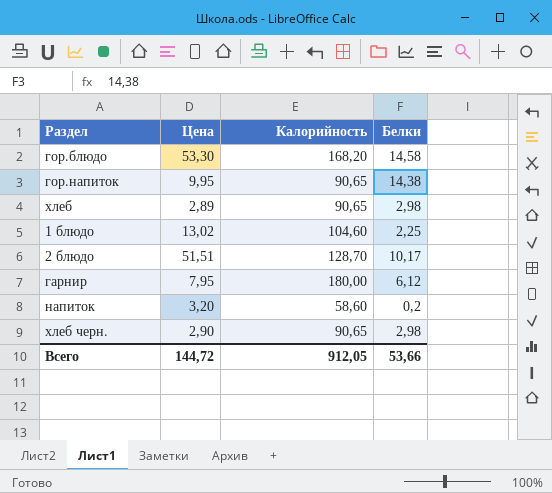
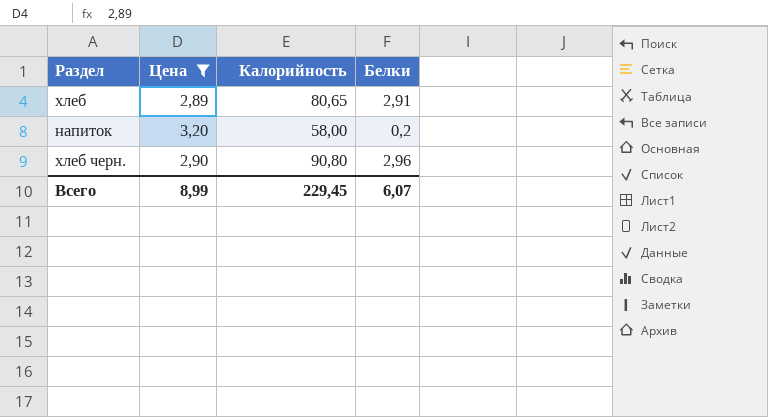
filter: none -> Цена <= 3,20
хлеб | Калорийность: 90,65 -> 80,65
хлеб | Белки: 2,98 -> 2,91
напиток | Калорийность: 58,60 -> 58,00
хлеб черн. | Калорийность: 90,65 -> 90,80
хлеб черн. | Белки: 2,98 -> 2,96
Всего | Цена: 144,72 -> 8,99
Всего | Калорийность: 912,05 -> 229,45
Всего | Белки: 53,66 -> 6,07

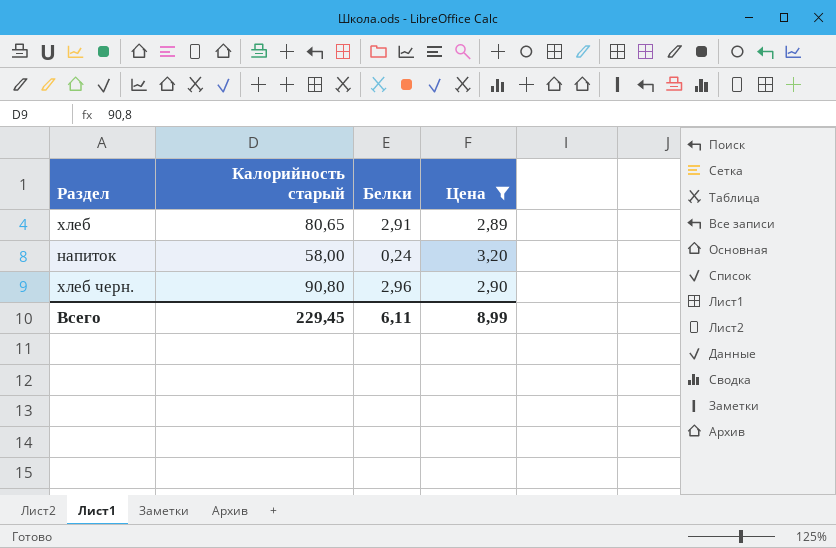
column name: Калорийность -> Калорийность старый
column Цена | position: 2 -> 4
напиток | Белки: 0,2 -> 0,24
Всего | Белки: 6,07 -> 6,11

